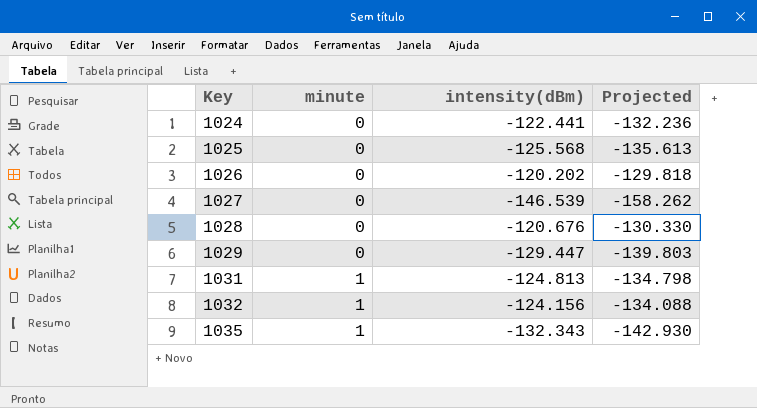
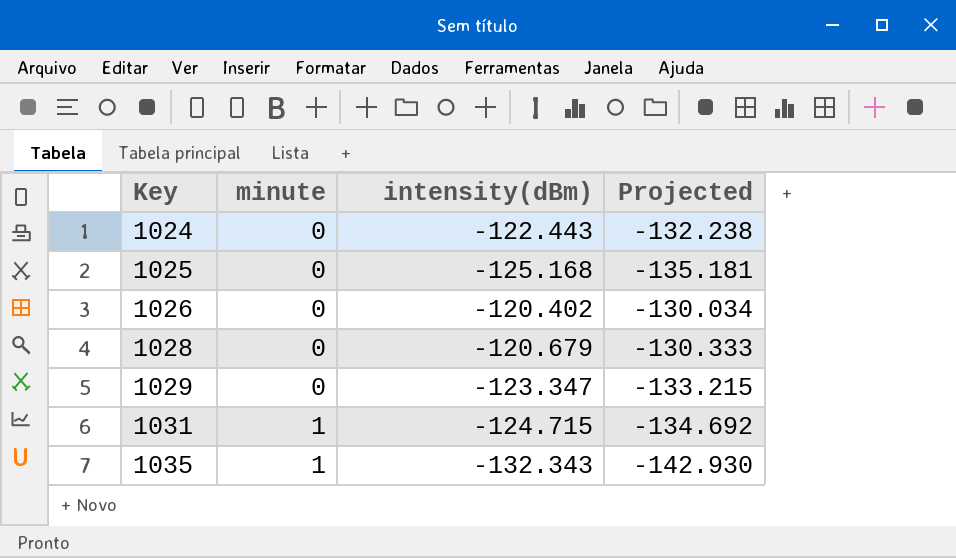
row 1027: 0 | -146.539 | -158.262 -> none
row 1032: 1 | -124.156 | -134.088 -> none
1024 | intensity(dBm): -122.441 -> -122.443
1024 | Projected: -132.236 -> -132.238
1025 | intensity(dBm): -125.568 -> -125.168
1025 | Projected: -135.613 -> -135.181
1026 | intensity(dBm): -120.202 -> -120.402
1026 | Projected: -129.818 -> -130.034
1028 | intensity(dBm): -120.676 -> -120.679
1028 | Projected: -130.330 -> -130.333
1029 | intensity(dBm): -129.447 -> -123.347
1029 | Projected: -139.803 -> -133.215
1031 | intensity(dBm): -124.813 -> -124.715
1031 | Projected: -134.798 -> -134.692

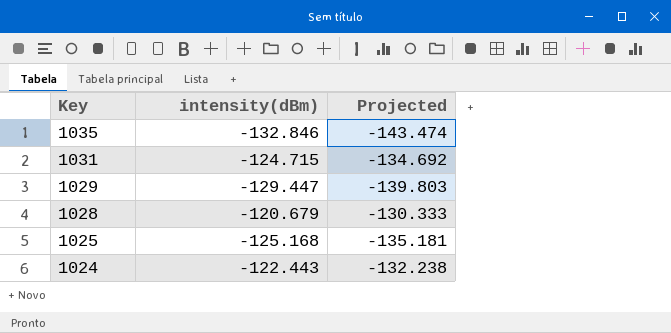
row order: Key ascending -> Key descending
column minute | position: 2 -> none
row 1026: 0 | -120.402 | -130.034 -> none
1035 | intensity(dBm): -132.343 -> -132.846
1035 | Projected: -142.930 -> -143.474
1029 | intensity(dBm): -123.347 -> -129.447
1029 | Projected: -133.215 -> -139.803

